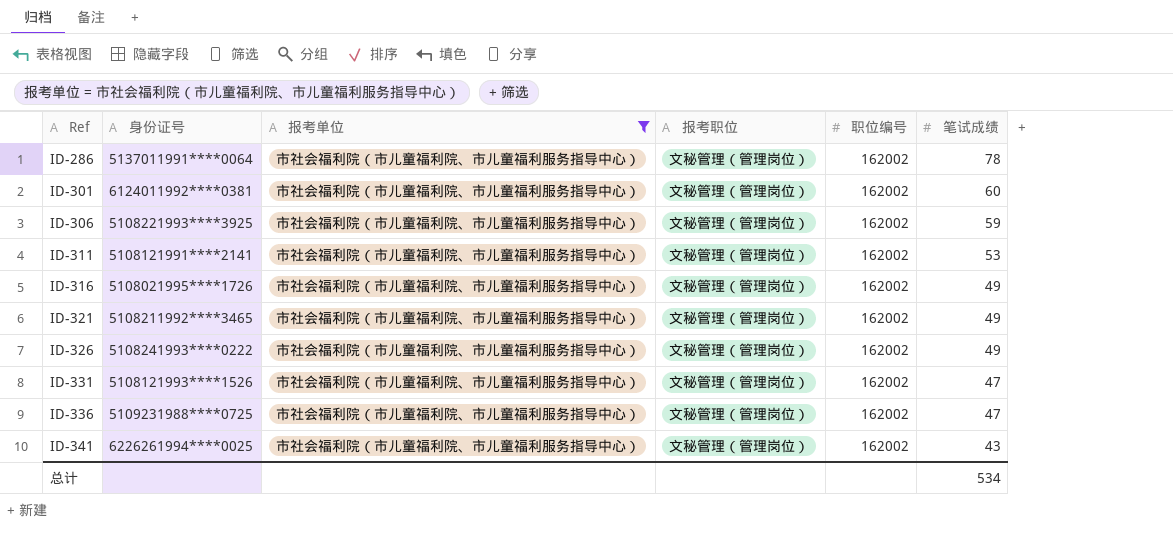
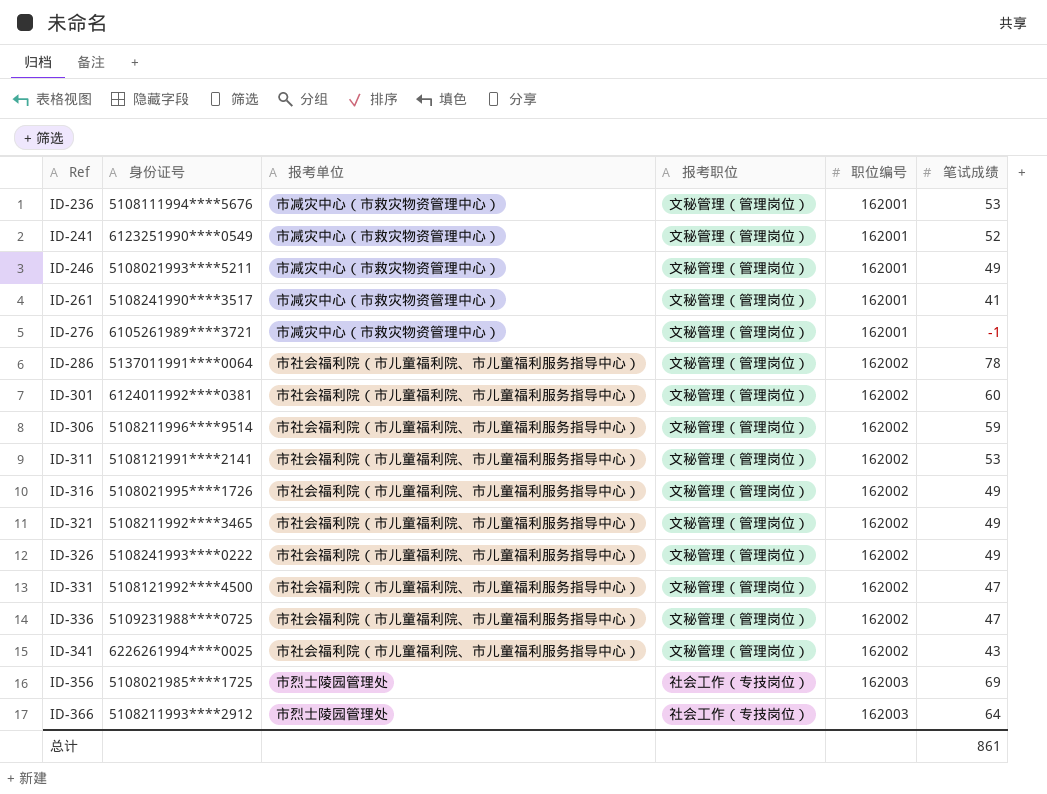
filter: 报考单位 = 市社会福利院（市儿童福利院、市儿童福利服务指导中心） -> none
ID-306 | 身份证号: 5108221993****3925 -> 5108211996****9514
ID-331 | 身份证号: 5108121993****1526 -> 5108121992****4500
总计 | 笔试成绩: 534 -> 861

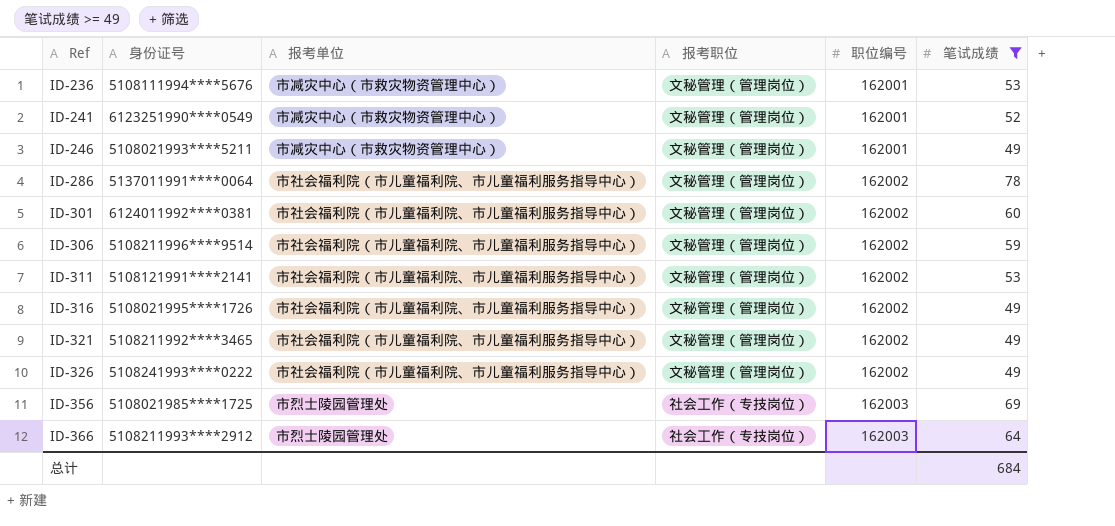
filter: none -> 笔试成绩 >= 49
总计 | 笔试成绩: 861 -> 684

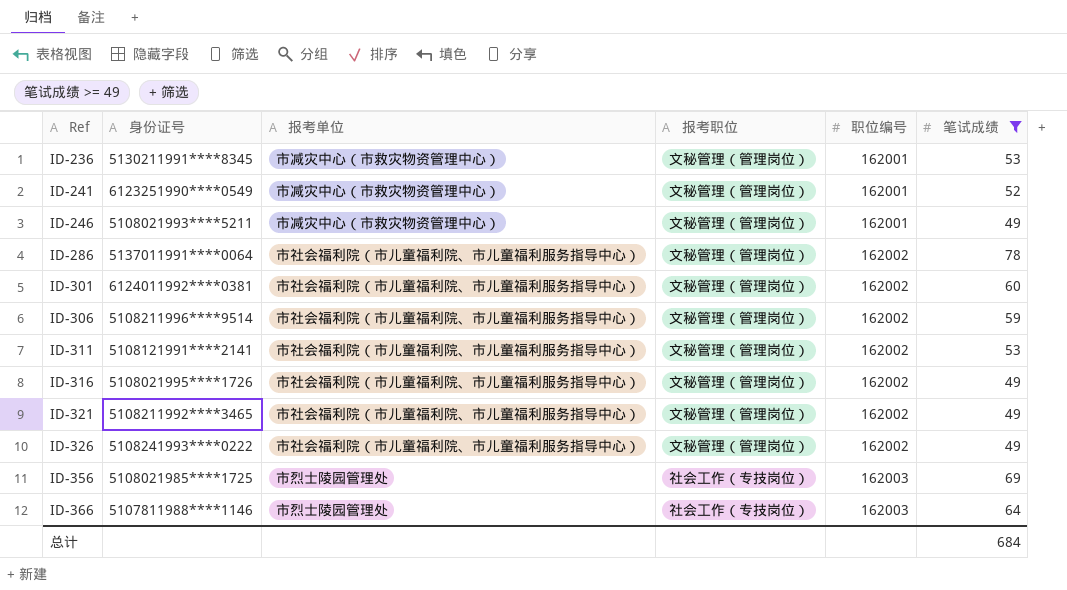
ID-236 | 身份证号: 5108111994****5676 -> 5130211991****8345
ID-366 | 身份证号: 5108211993****2912 -> 5107811988****1146

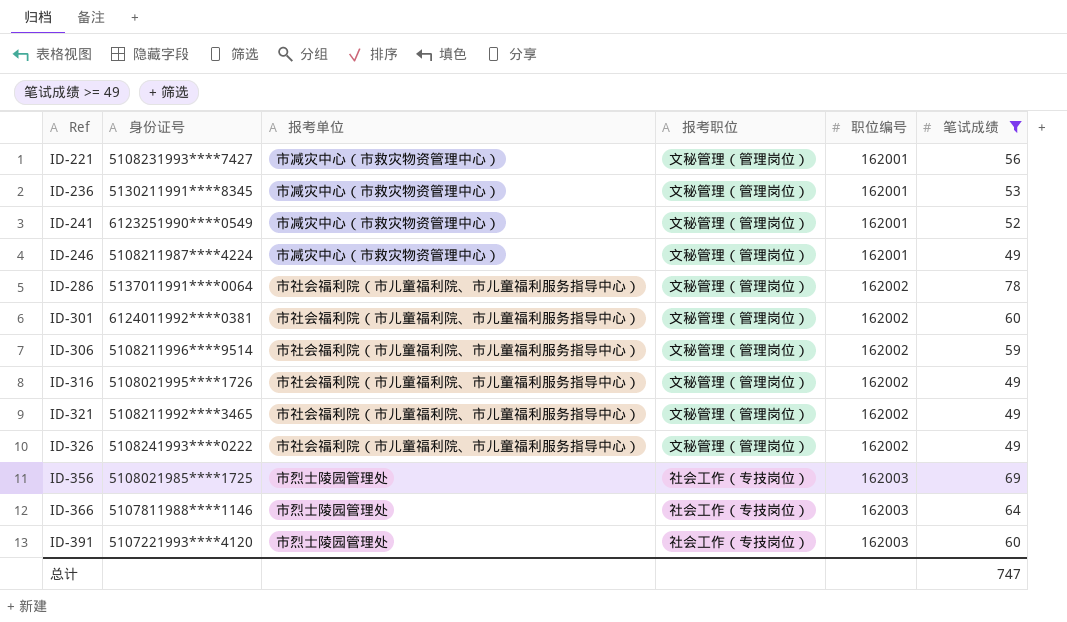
row ID-311: 5108121991****2141 | 市社会福利院（市儿童福利院、市儿童福利服务指导中心） | 文秘管理（管理岗位） | 162002 | 53 -> none
row ID-221: none -> 5108231993****7427 | 市减灾中心（市救灾物资管理中心） | 文秘管理（管理岗位） | 162001 | 56
ID-246 | 身份证号: 5108021993****5211 -> 5108211987****4224
row ID-391: none -> 5107221993****4120 | 市烈士陵园管理处 | 社会工作（专技岗位） | 162003 | 60
总计 | 笔试成绩: 684 -> 747

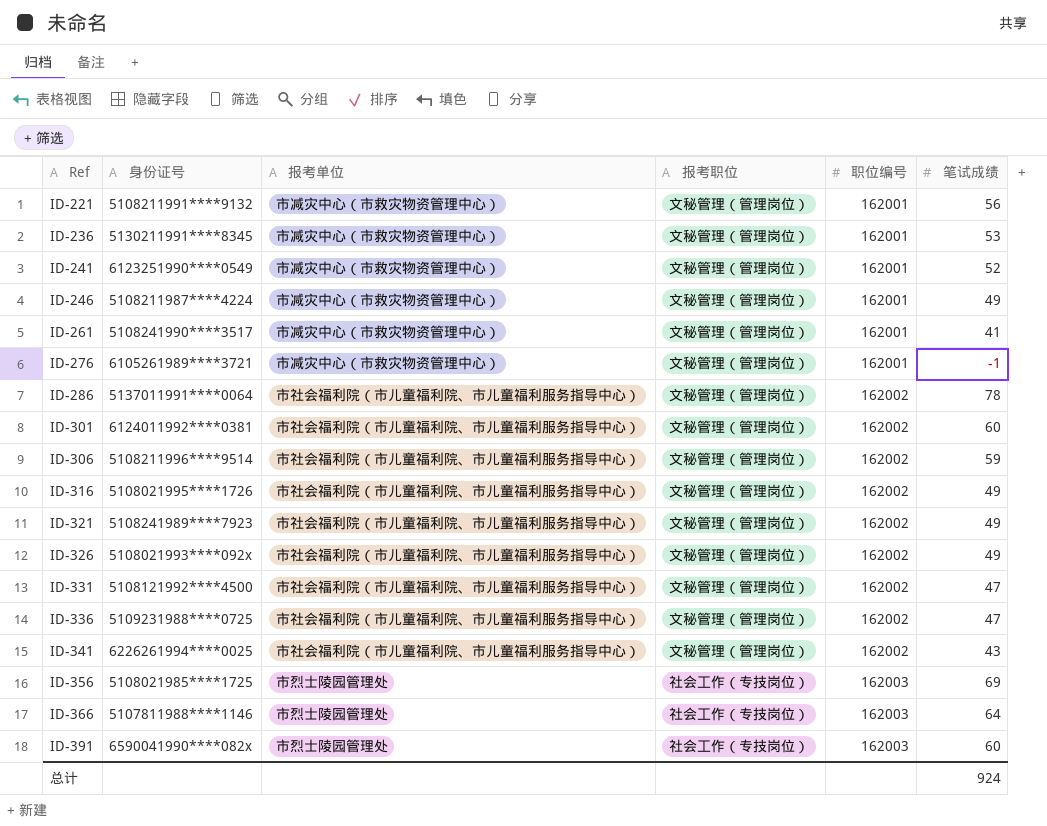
filter: 笔试成绩 >= 49 -> none
ID-221 | 身份证号: 5108231993****7427 -> 5108211991****9132
ID-321 | 身份证号: 5108211992****3465 -> 5108241989****7923
ID-326 | 身份证号: 5108241993****0222 -> 5108021993****092x
ID-391 | 身份证号: 5107221993****4120 -> 6590041990****082x
总计 | 笔试成绩: 747 -> 924

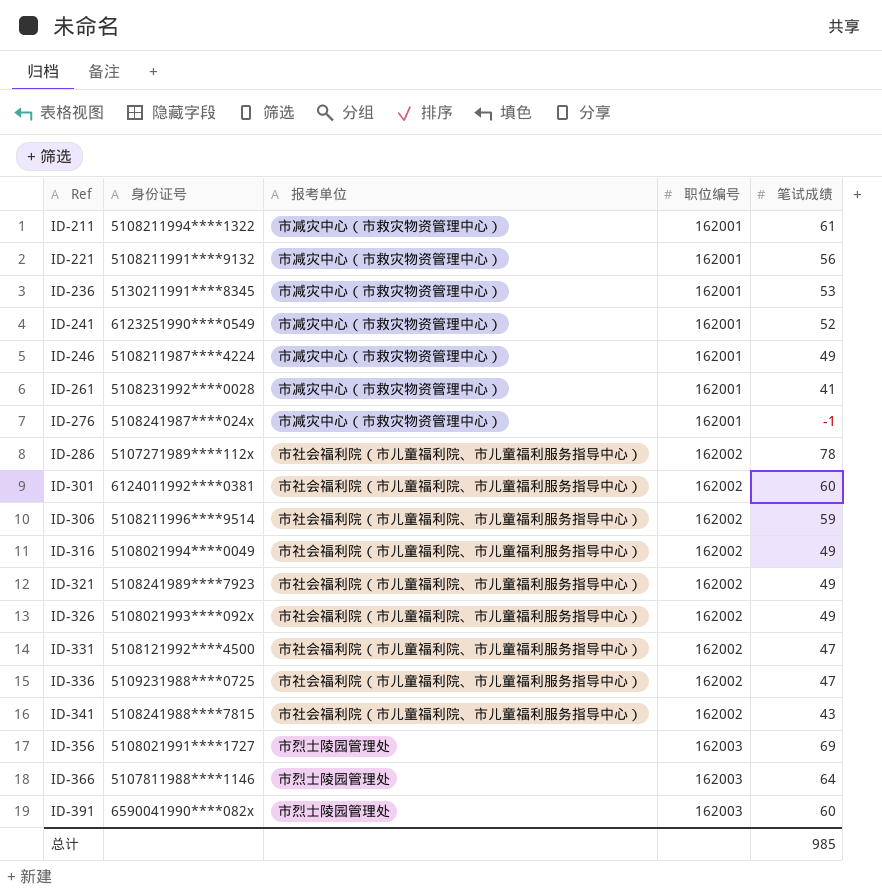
column 报考职位 | position: 4 -> none
row ID-211: none -> 5108211994****1322 | 市减灾中心（市救灾物资管理中心） | 162001 | 61
ID-261 | 身份证号: 5108241990****3517 -> 5108231992****0028
ID-276 | 身份证号: 6105261989****3721 -> 5108241987****024x
ID-286 | 身份证号: 5137011991****0064 -> 5107271989****112x
ID-316 | 身份证号: 5108021995****1726 -> 5108021994****0049
ID-341 | 身份证号: 6226261994****0025 -> 5108241988****7815
ID-356 | 身份证号: 5108021985****1725 -> 5108021991****1727
总计 | 笔试成绩: 924 -> 985

